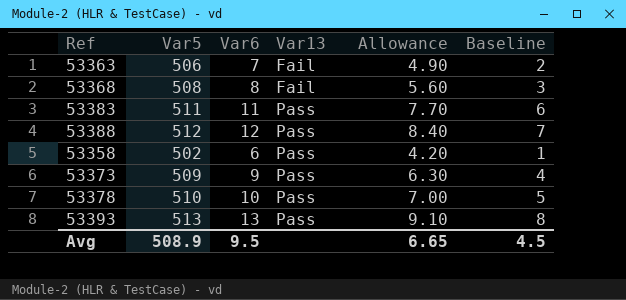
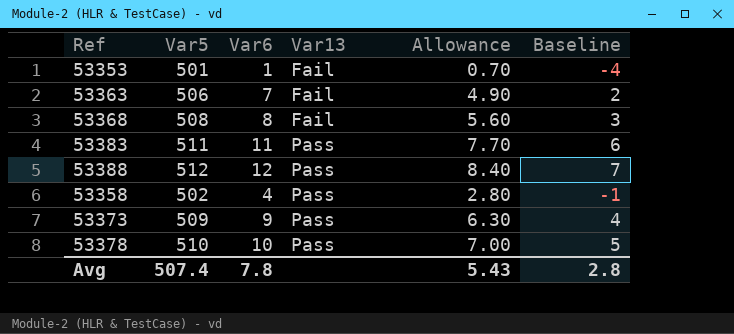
row 53393: 513 | 13 | Pass | 9.10 | 8 -> none
row 53353: none -> 501 | 1 | Fail | 0.70 | -4
53358 | Var6: 6 -> 4
53358 | Allowance: 4.20 -> 2.80
53358 | Baseline: 1 -> -1
Avg | Var5: 508.9 -> 507.4
Avg | Var6: 9.5 -> 7.8
Avg | Allowance: 6.65 -> 5.43
Avg | Baseline: 4.5 -> 2.8

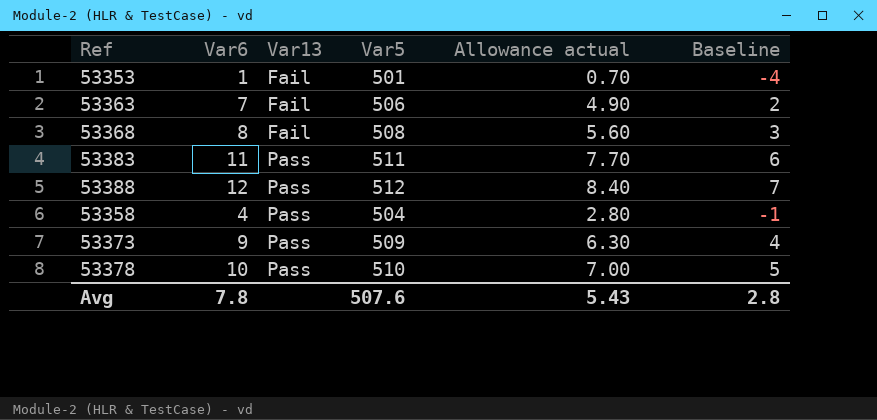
column Var5 | position: 2 -> 4
column name: Allowance -> Allowance actual
53358 | Var5: 502 -> 504
Avg | Var5: 507.4 -> 507.6

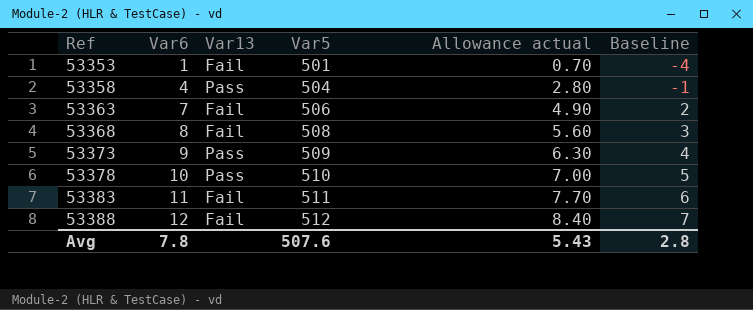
row order: Var13 ascending -> Ref ascending
53383 | Var13: Pass -> Fail
53388 | Var13: Pass -> Fail

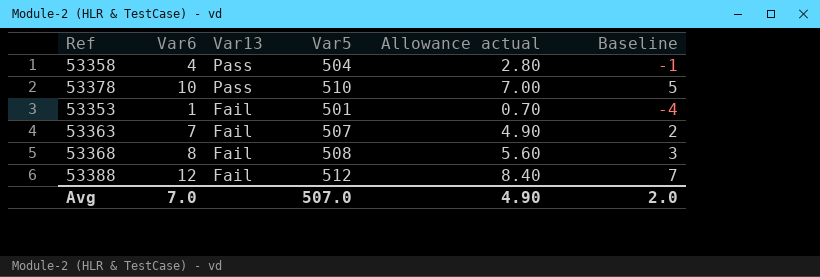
row order: Ref ascending -> Var13 descending
row 53373: 9 | Pass | 509 | 6.30 | 4 -> none
row 53383: 11 | Fail | 511 | 7.70 | 6 -> none
53363 | Var5: 506 -> 507
Avg | Var6: 7.8 -> 7.0
Avg | Var5: 507.6 -> 507.0
Avg | Allowance actual: 5.43 -> 4.90
Avg | Baseline: 2.8 -> 2.0

